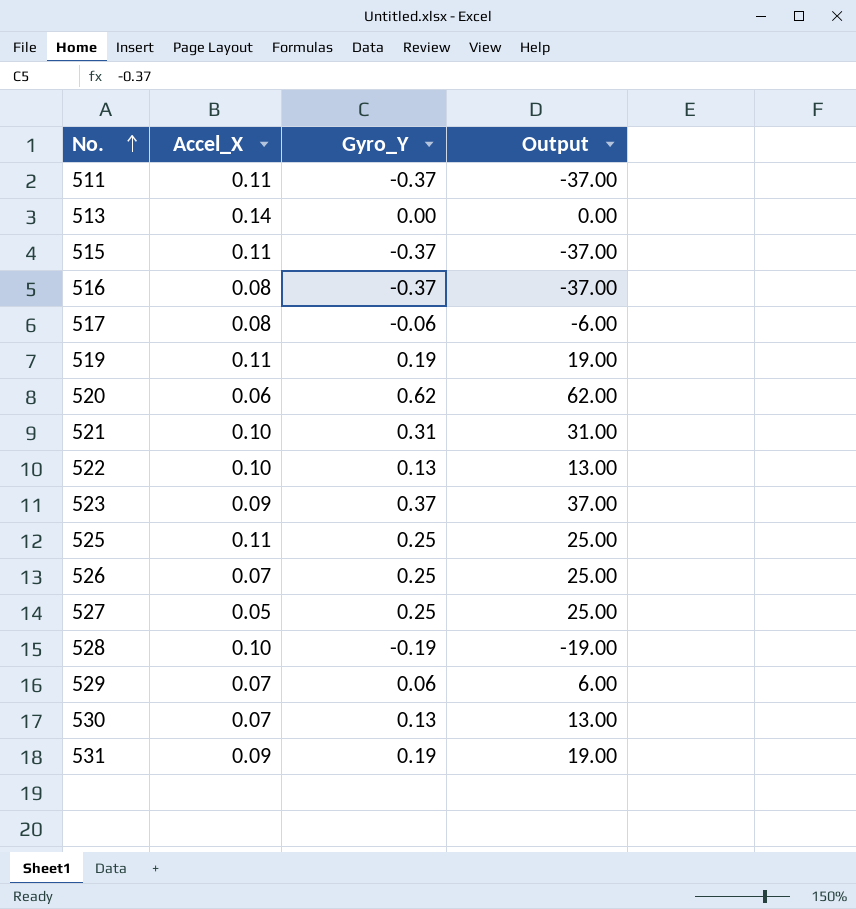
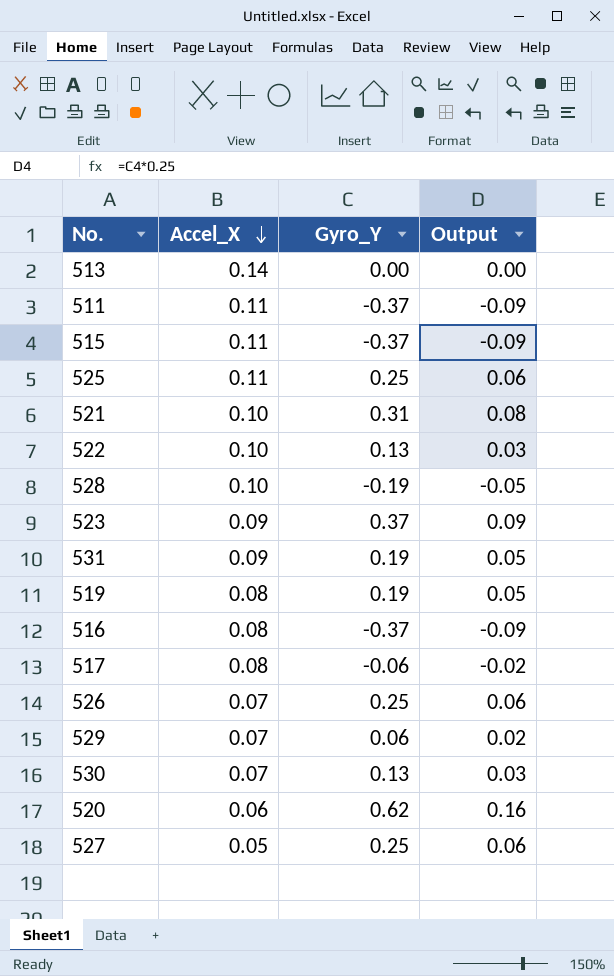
row order: No. ascending -> Accel_X descending
column Output | formula: [Gyro_Y] * 100 -> [Gyro_Y] * 0.25
519 | Accel_X: 0.11 -> 0.08

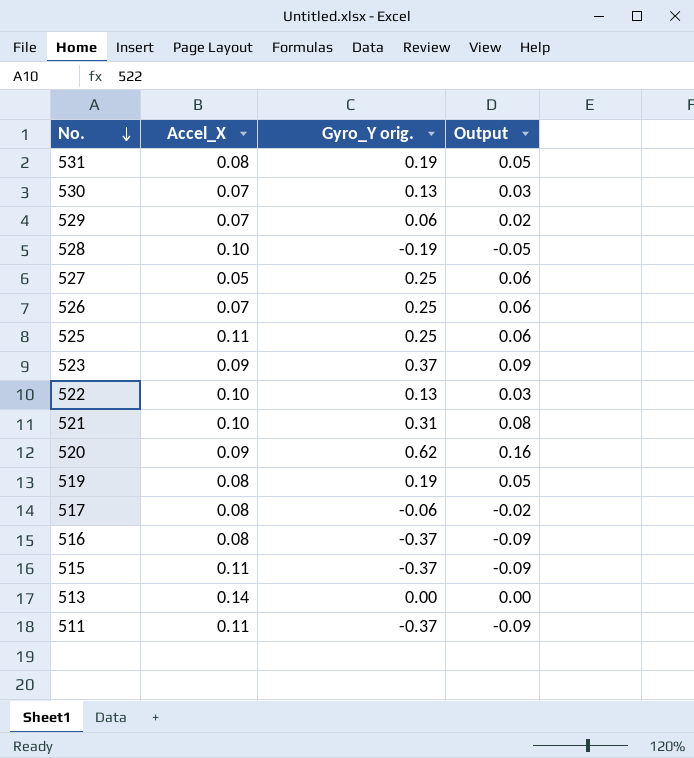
row order: Accel_X descending -> No. descending
column name: Gyro_Y -> Gyro_Y orig.
531 | Accel_X: 0.09 -> 0.08
520 | Accel_X: 0.06 -> 0.09

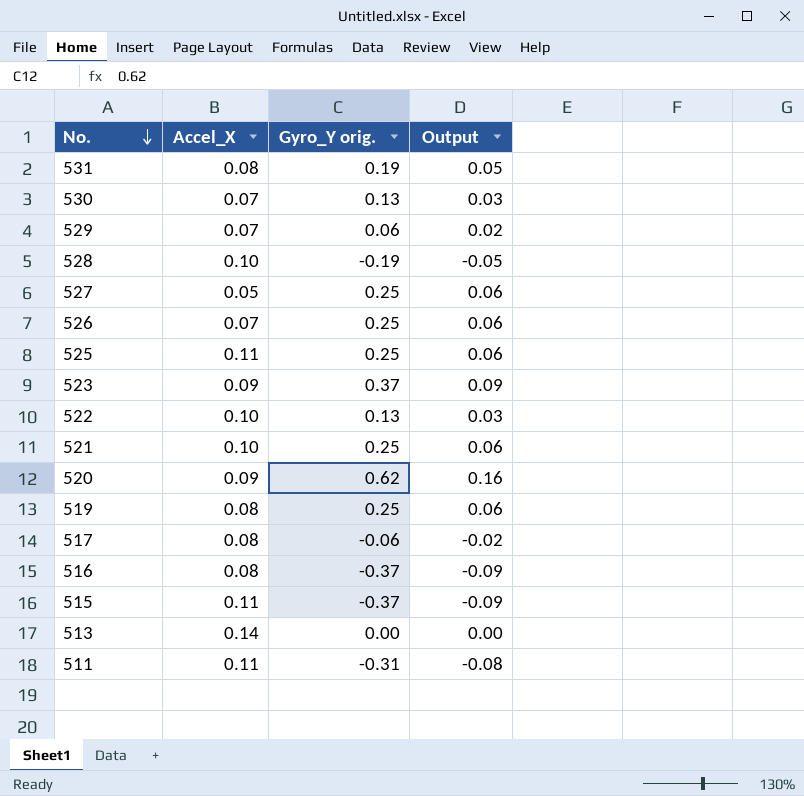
521 | Gyro_Y orig.: 0.31 -> 0.25
521 | Output: 0.08 -> 0.06
519 | Gyro_Y orig.: 0.19 -> 0.25
519 | Output: 0.05 -> 0.06
511 | Gyro_Y orig.: -0.37 -> -0.31
511 | Output: -0.09 -> -0.08

